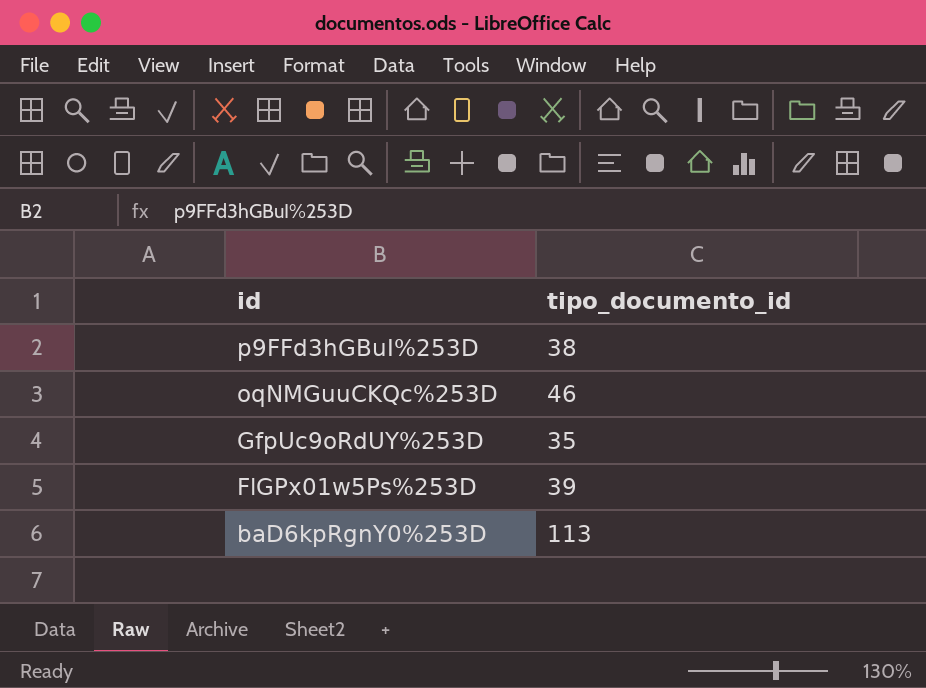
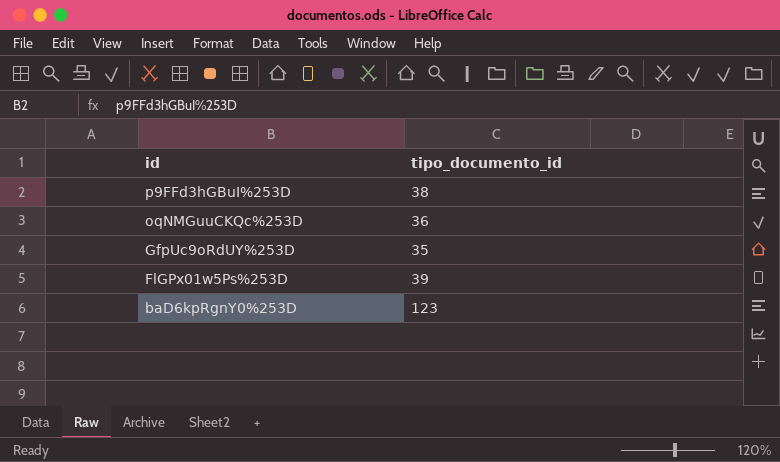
oqNMGuuCKQc%253D | tipo_documento_id: 46 -> 36
baD6kpRgnY0%253D | tipo_documento_id: 113 -> 123

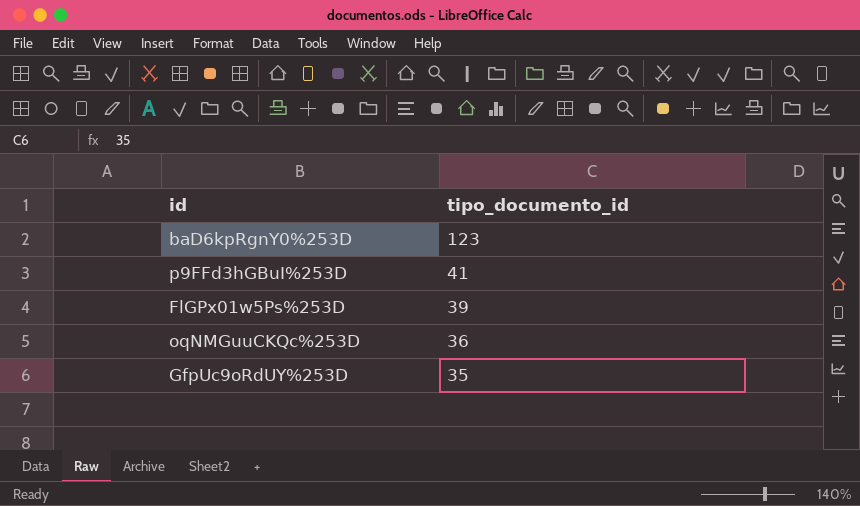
row order: id descending -> tipo_documento_id descending
p9FFd3hGBuI%253D | tipo_documento_id: 38 -> 41

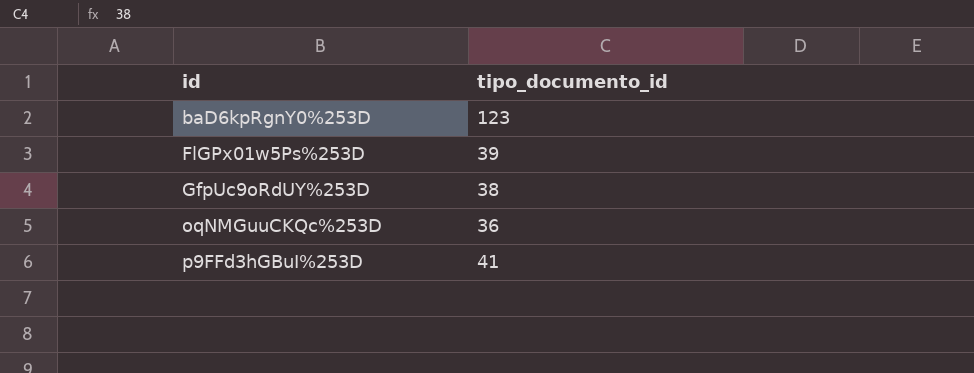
row order: tipo_documento_id descending -> id ascending
GfpUc9oRdUY%253D | tipo_documento_id: 35 -> 38

